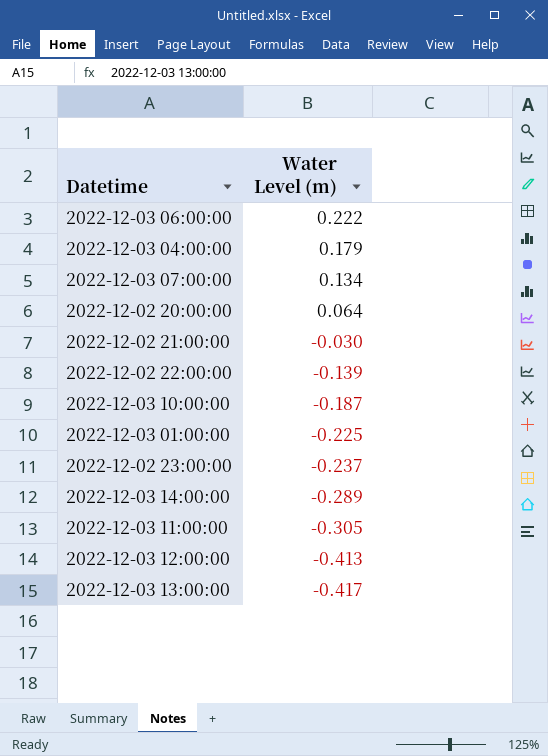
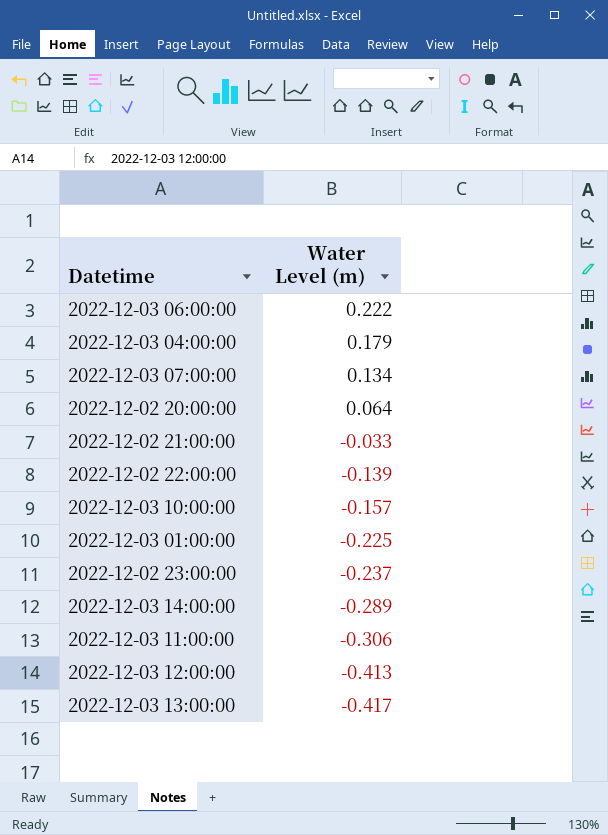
2022-12-02 21:00:00 | Water Level (m): -0.030 -> -0.033
2022-12-03 10:00:00 | Water Level (m): -0.187 -> -0.157
2022-12-03 11:00:00 | Water Level (m): -0.305 -> -0.306

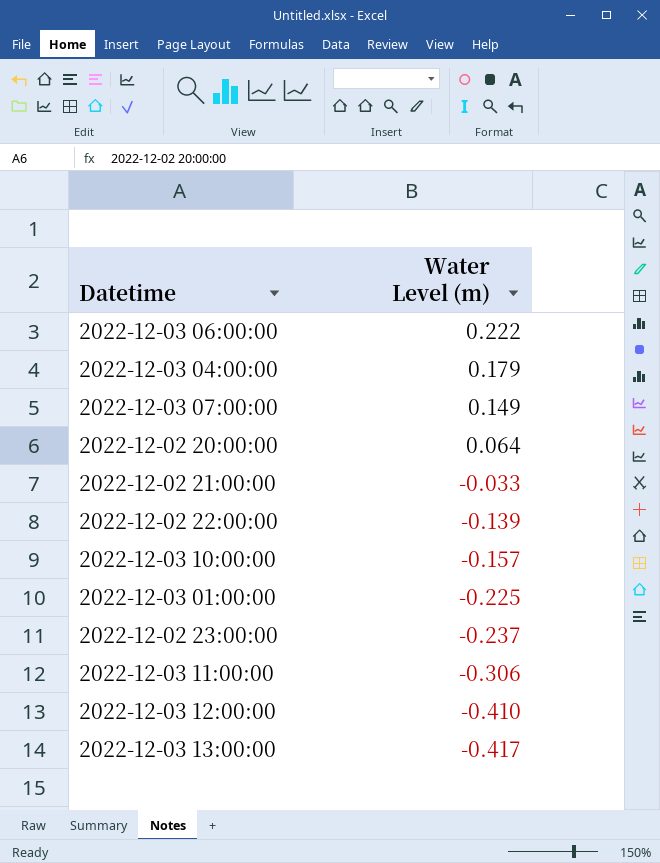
row 2022-12-03 14:00:00: -0.289 -> none
2022-12-03 07:00:00 | Water Level (m): 0.134 -> 0.149
2022-12-03 12:00:00 | Water Level (m): -0.413 -> -0.410

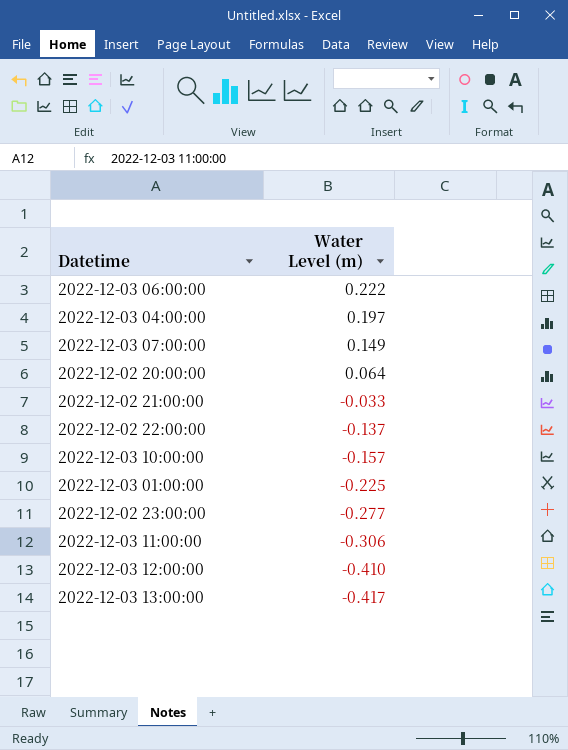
2022-12-03 04:00:00 | Water Level (m): 0.179 -> 0.197
2022-12-02 22:00:00 | Water Level (m): -0.139 -> -0.137
2022-12-02 23:00:00 | Water Level (m): -0.237 -> -0.277

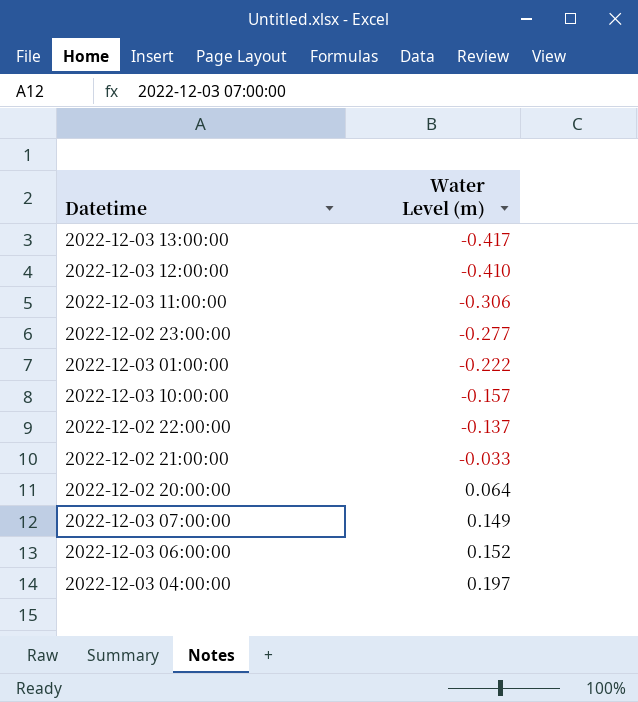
row order: Water Level (m) descending -> Water Level (m) ascending
2022-12-03 01:00:00 | Water Level (m): -0.225 -> -0.222
2022-12-03 06:00:00 | Water Level (m): 0.222 -> 0.152

